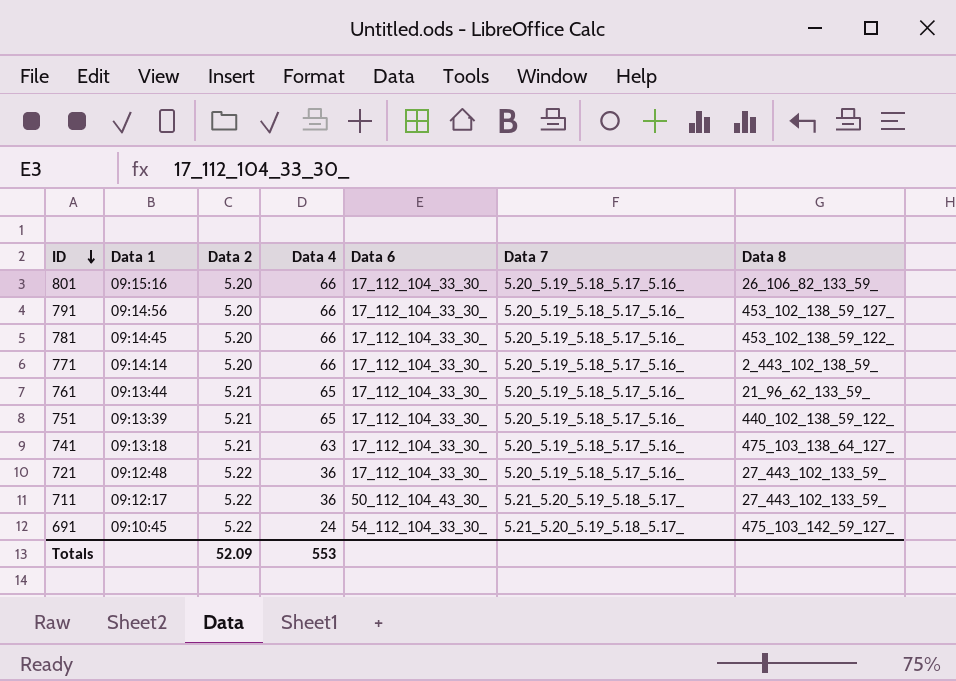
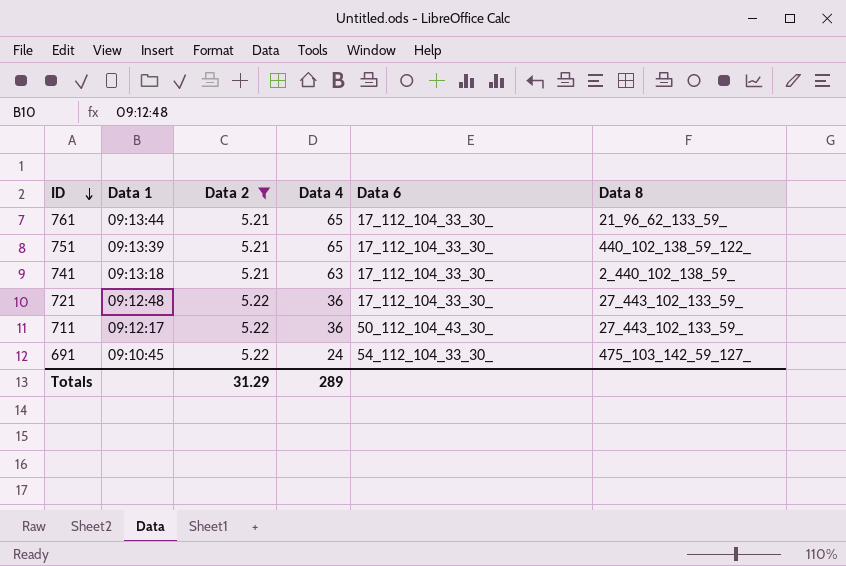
filter: none -> Data 2 != 5.20
column Data 7 | position: 6 -> none
741 | Data 8: 475_103_138_64_127_ -> 2_440_102_138_59_
Totals | Data 2: 52.09 -> 31.29
Totals | Data 4: 553 -> 289

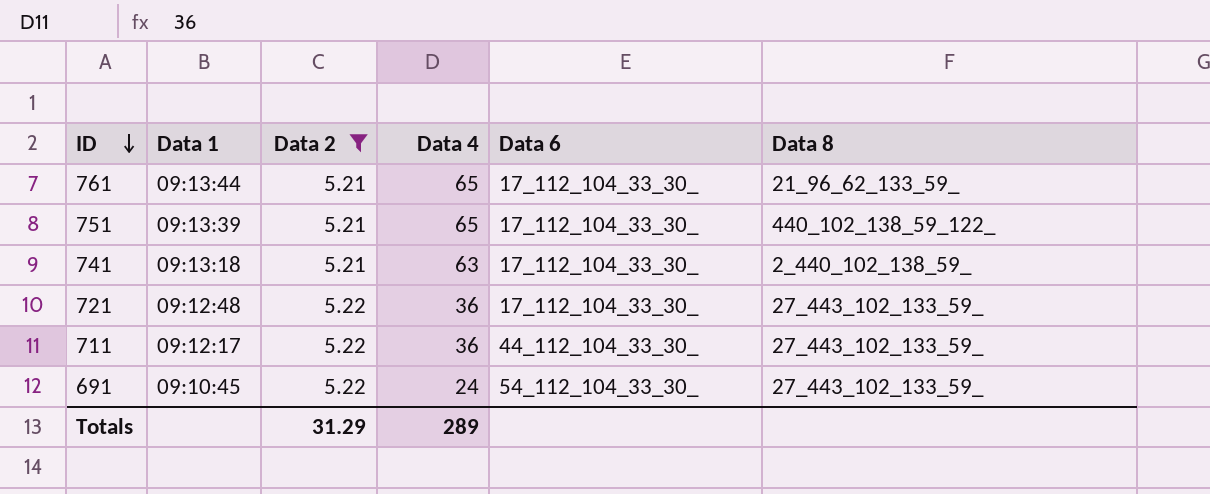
711 | Data 6: 50_112_104_43_30_ -> 44_112_104_33_30_
691 | Data 8: 475_103_142_59_127_ -> 27_443_102_133_59_

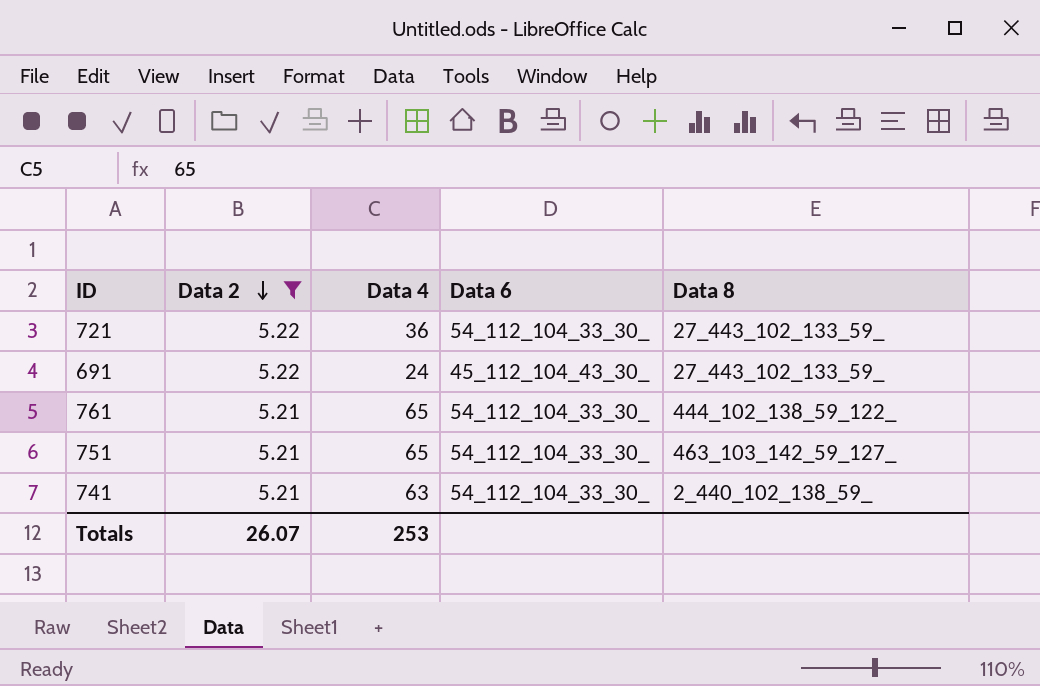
row order: ID descending -> Data 2 descending
column Data 1 | position: 2 -> none
row 711: 09:12:17 | 5.22 | 36 | 44_112_104_33_30_ | 27_443_102_133_59_ -> none
721 | Data 6: 17_112_104_33_30_ -> 54_112_104_33_30_
691 | Data 6: 54_112_104_33_30_ -> 45_112_104_43_30_
761 | Data 6: 17_112_104_33_30_ -> 54_112_104_33_30_
761 | Data 8: 21_96_62_133_59_ -> 444_102_138_59_122_
751 | Data 6: 17_112_104_33_30_ -> 54_112_104_33_30_
751 | Data 8: 440_102_138_59_122_ -> 463_103_142_59_127_
741 | Data 6: 17_112_104_33_30_ -> 54_112_104_33_30_
Totals | Data 2: 31.29 -> 26.07
Totals | Data 4: 289 -> 253

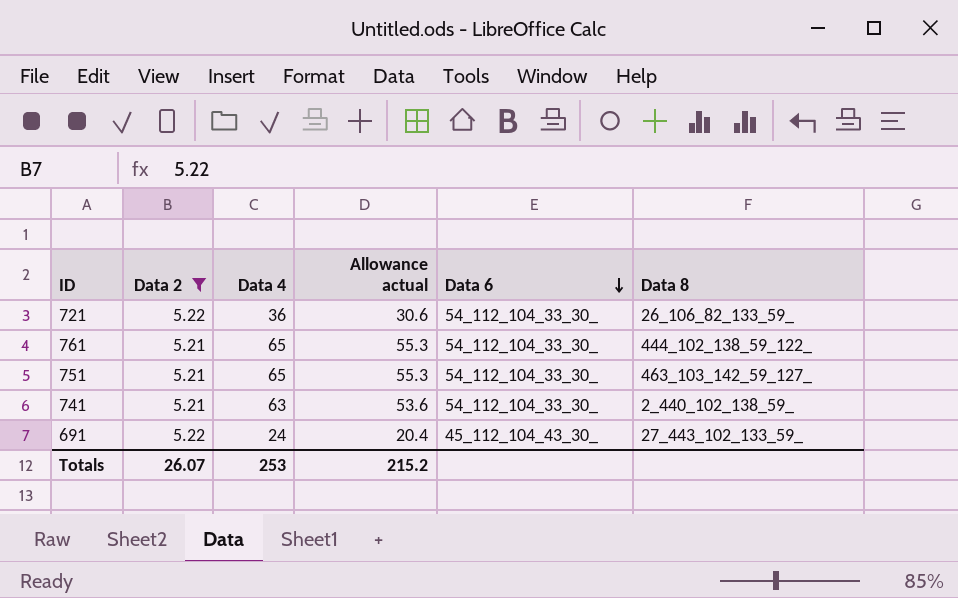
row order: Data 2 descending -> Data 6 descending
column Allowance actual | formula: none -> [Data 4] * 0.85
721 | Data 8: 27_443_102_133_59_ -> 26_106_82_133_59_

